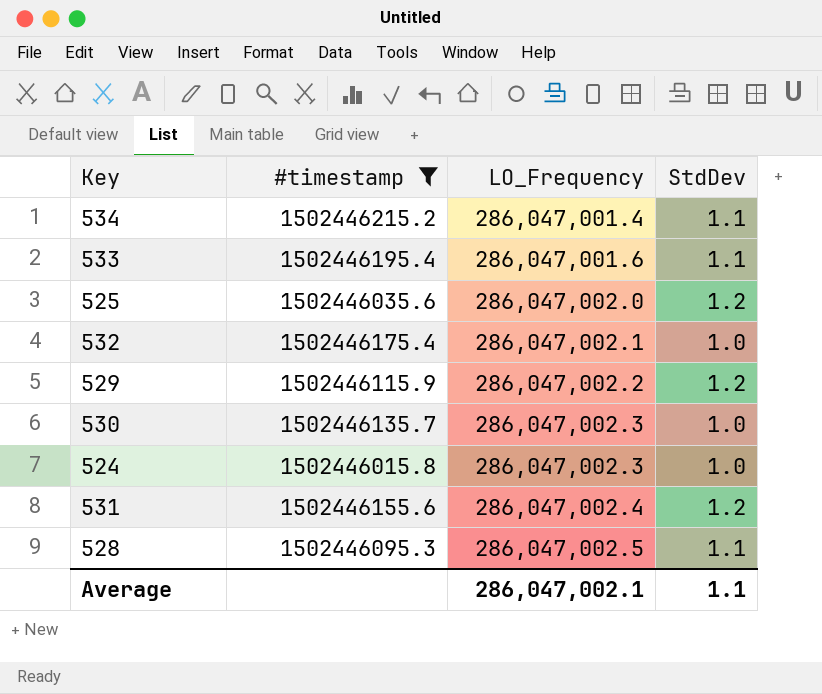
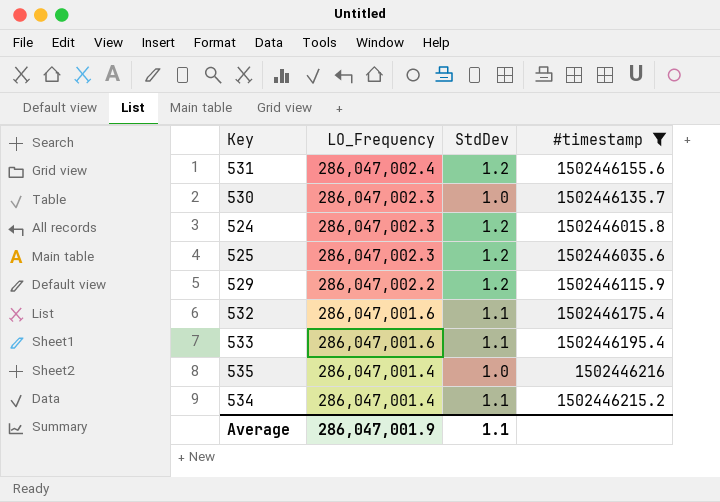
row order: LO_Frequency ascending -> LO_Frequency descending
column #timestamp | position: 2 -> 4
row 528: 1502446095.3 | 286,047,002.5 | 1.1 -> none
524 | StdDev: 1.0 -> 1.2
525 | LO_Frequency: 286,047,002.0 -> 286,047,002.3
532 | LO_Frequency: 286,047,002.1 -> 286,047,001.6
532 | StdDev: 1.0 -> 1.1
row 535: none -> 286,047,001.4 | 1.0 | 1502446216
Average | LO_Frequency: 286,047,002.1 -> 286,047,001.9

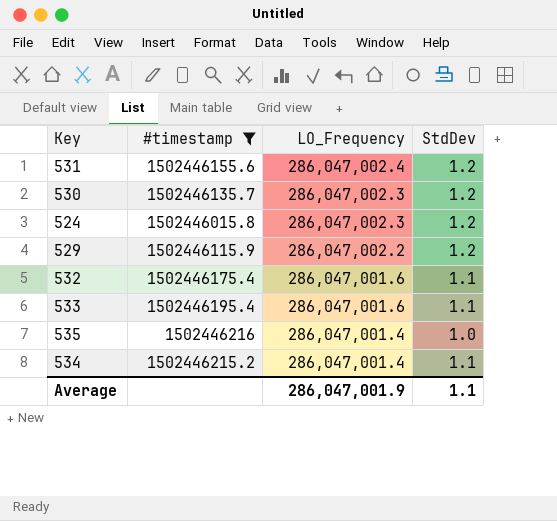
column #timestamp | position: 4 -> 2
row 525: 286,047,002.3 | 1.2 | 1502446035.6 -> none
530 | StdDev: 1.0 -> 1.2

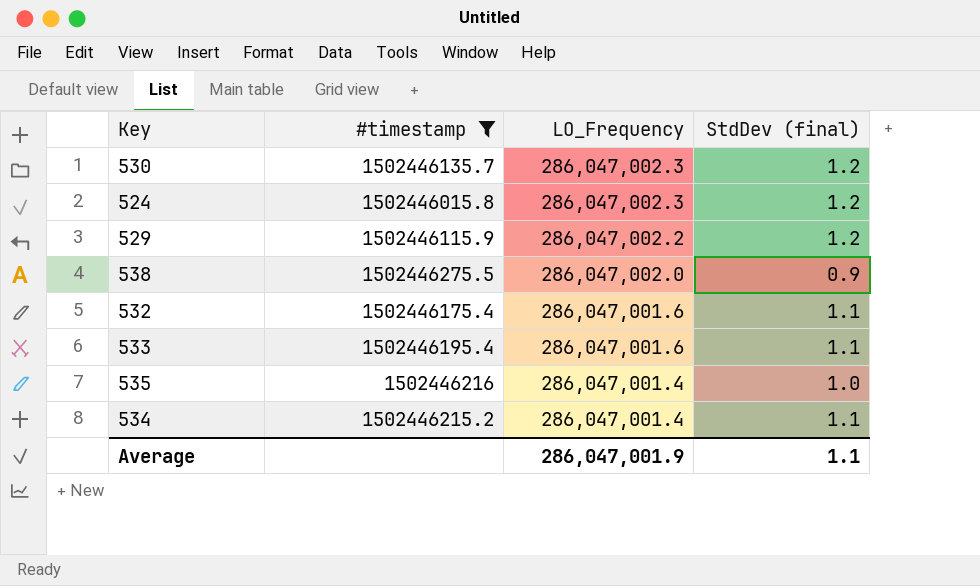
column name: StdDev -> StdDev (final)
row 531: 1502446155.6 | 286,047,002.4 | 1.2 -> none
row 538: none -> 1502446275.5 | 286,047,002.0 | 0.9

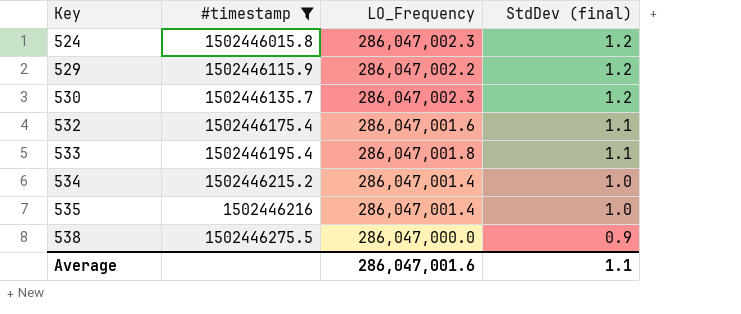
row order: LO_Frequency descending -> Key ascending
533 | LO_Frequency: 286,047,001.6 -> 286,047,001.8
534 | StdDev (final): 1.1 -> 1.0
538 | LO_Frequency: 286,047,002.0 -> 286,047,000.0
Average | LO_Frequency: 286,047,001.9 -> 286,047,001.6

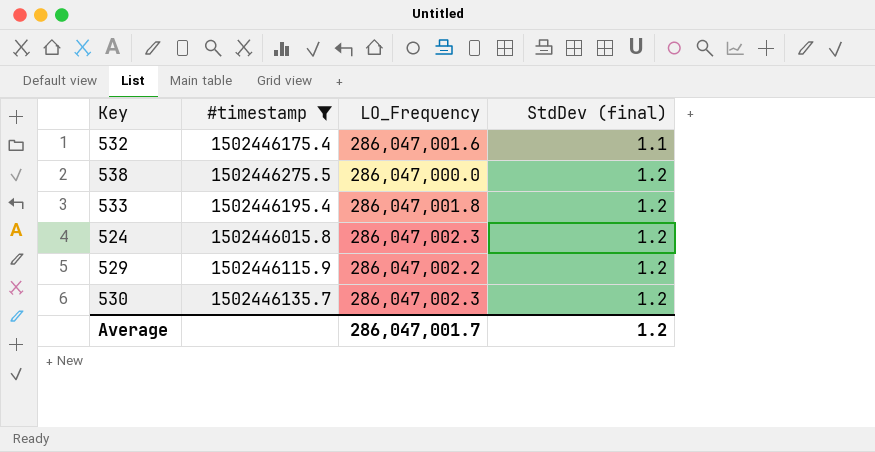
row order: Key ascending -> StdDev (final) ascending
row 534: 1502446215.2 | 286,047,001.4 | 1.0 -> none
row 535: 1502446216 | 286,047,001.4 | 1.0 -> none
538 | StdDev (final): 0.9 -> 1.2
533 | StdDev (final): 1.1 -> 1.2
Average | LO_Frequency: 286,047,001.6 -> 286,047,001.7
Average | StdDev (final): 1.1 -> 1.2

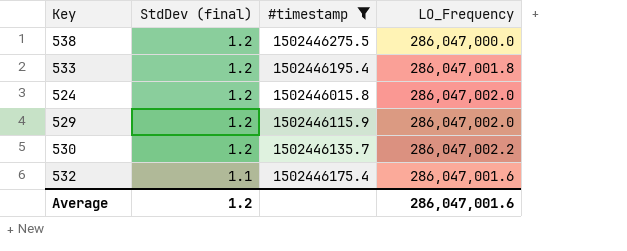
row order: StdDev (final) ascending -> StdDev (final) descending
column StdDev (final) | position: 4 -> 2
524 | LO_Frequency: 286,047,002.3 -> 286,047,002.0
529 | LO_Frequency: 286,047,002.2 -> 286,047,002.0
530 | LO_Frequency: 286,047,002.3 -> 286,047,002.2
Average | LO_Frequency: 286,047,001.7 -> 286,047,001.6

